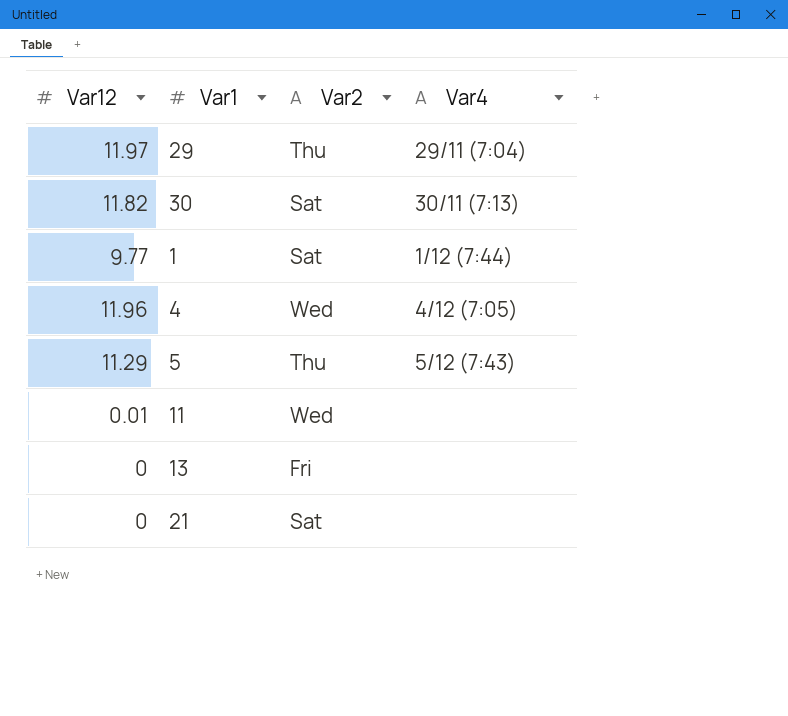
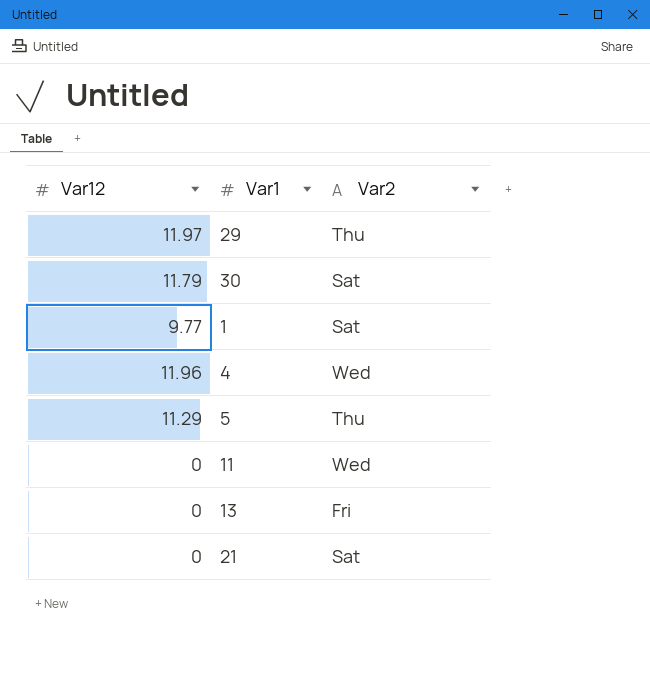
column Var4 | position: 4 -> none
30 | Var12: 11.82 -> 11.79
11 | Var12: 0.01 -> 0

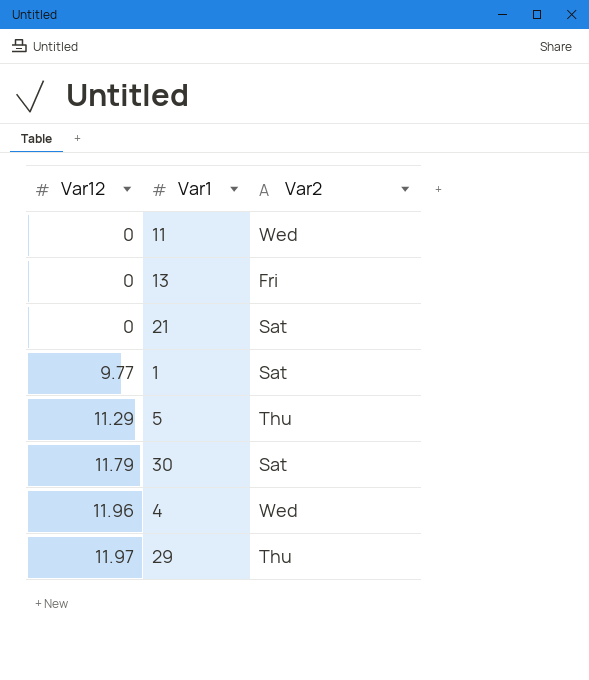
row order: none -> Var12 ascending

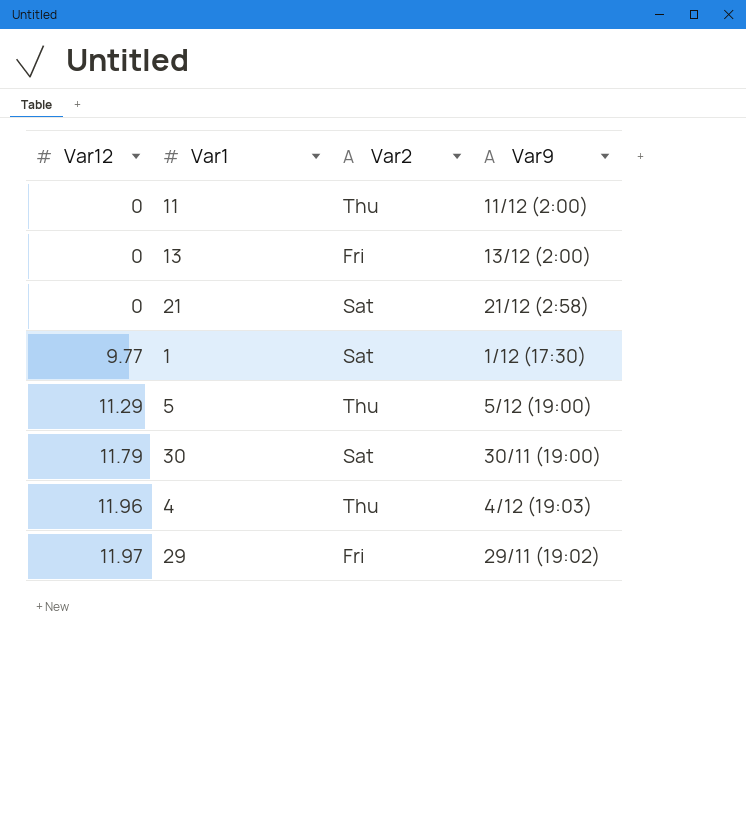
column Var9 | position: none -> 4
11 | Var2: Wed -> Thu
4 | Var2: Wed -> Thu
29 | Var2: Thu -> Fri

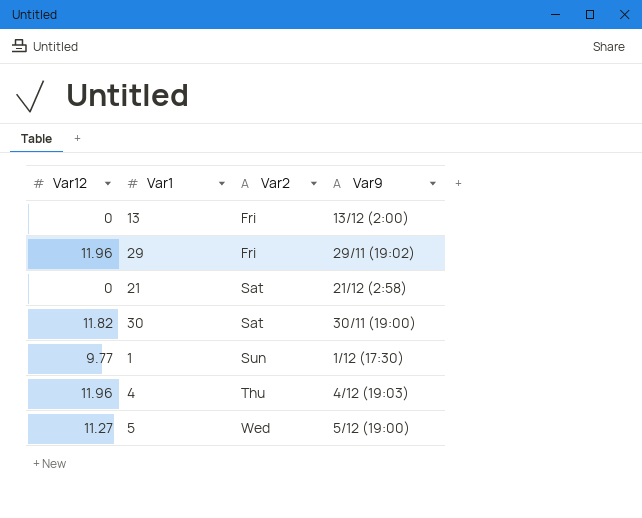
row order: Var12 ascending -> Var2 ascending
row 11: 0 | Thu | 11/12 (2:00) -> none
29 | Var12: 11.97 -> 11.96
30 | Var12: 11.79 -> 11.82
1 | Var2: Sat -> Sun
5 | Var12: 11.29 -> 11.27
5 | Var2: Thu -> Wed

